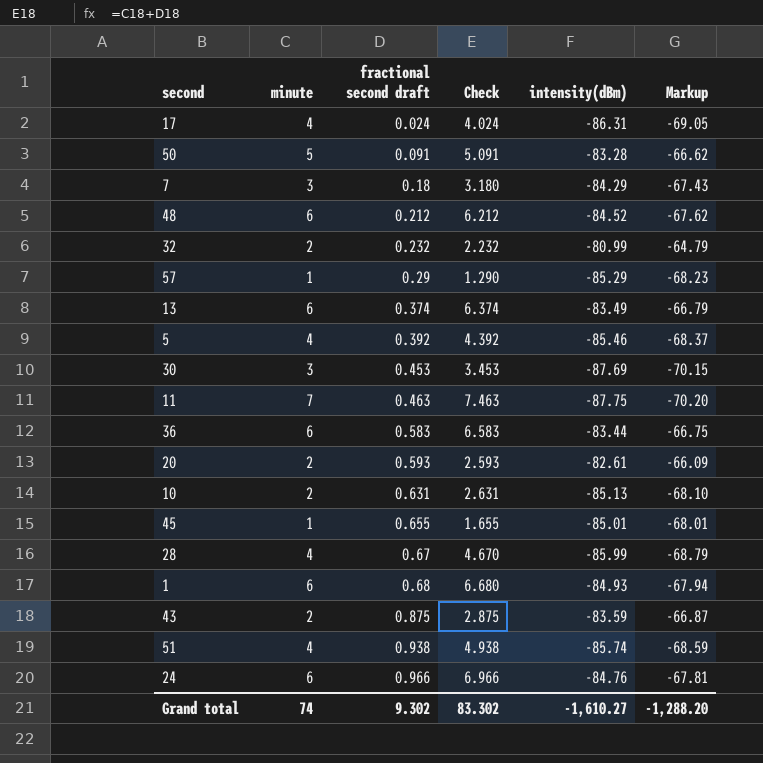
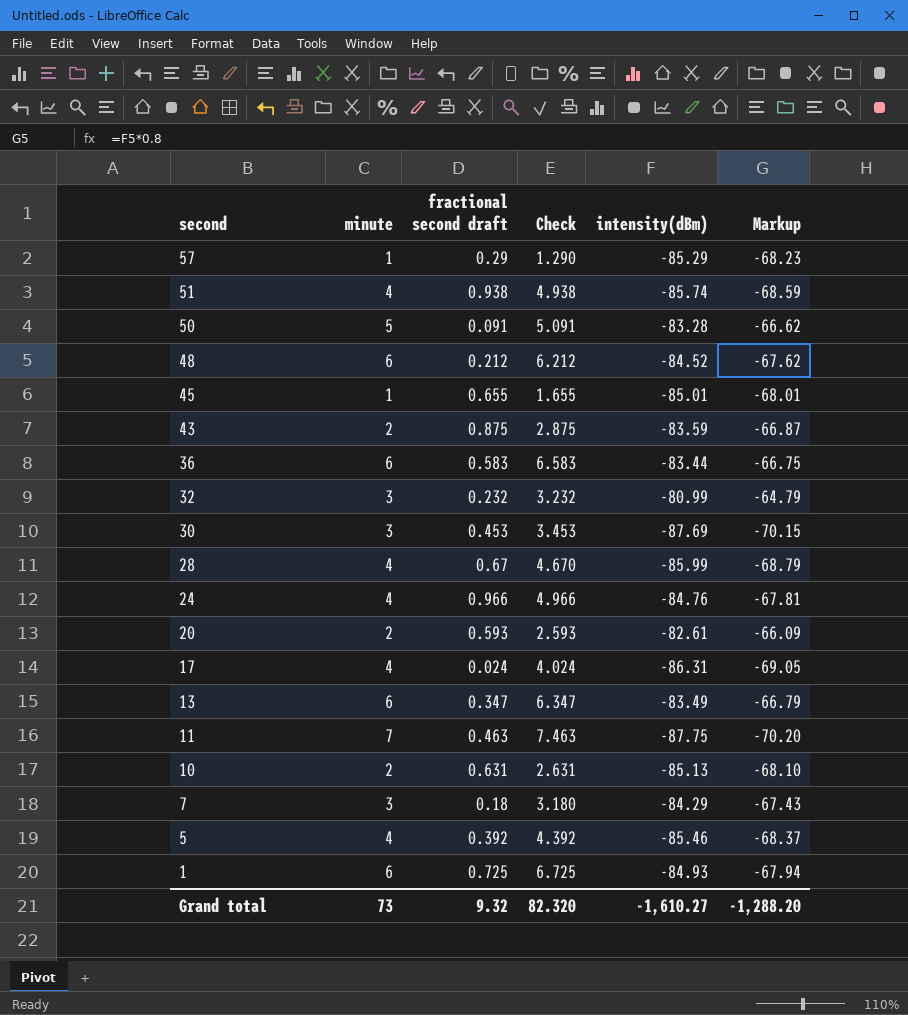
row order: fractional second draft ascending -> second descending
32 | minute: 2 -> 3
32 | Check: 2.232 -> 3.232
24 | minute: 6 -> 4
24 | Check: 6.966 -> 4.966
13 | fractional second draft: 0.374 -> 0.347
13 | Check: 6.374 -> 6.347
1 | fractional second draft: 0.68 -> 0.725
1 | Check: 6.680 -> 6.725
Grand total | minute: 74 -> 73
Grand total | fractional second draft: 9.302 -> 9.32
Grand total | Check: 83.302 -> 82.320

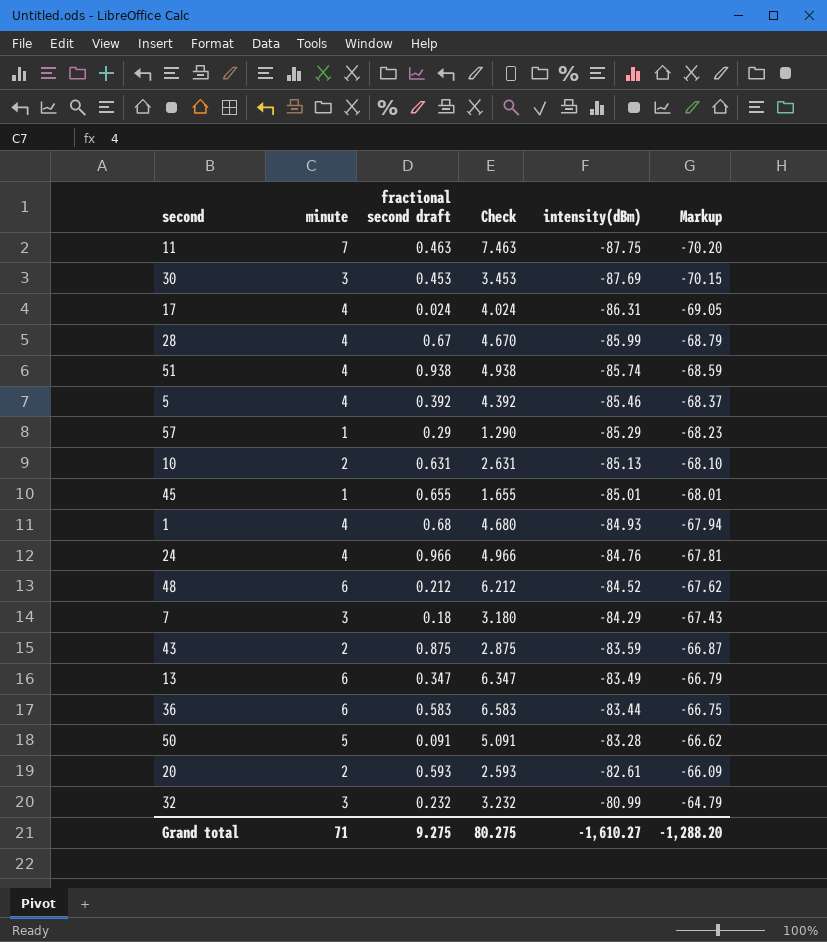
row order: second descending -> intensity(dBm) ascending
1 | minute: 6 -> 4
1 | fractional second draft: 0.725 -> 0.68
1 | Check: 6.725 -> 4.680
Grand total | minute: 73 -> 71
Grand total | fractional second draft: 9.32 -> 9.275
Grand total | Check: 82.320 -> 80.275

